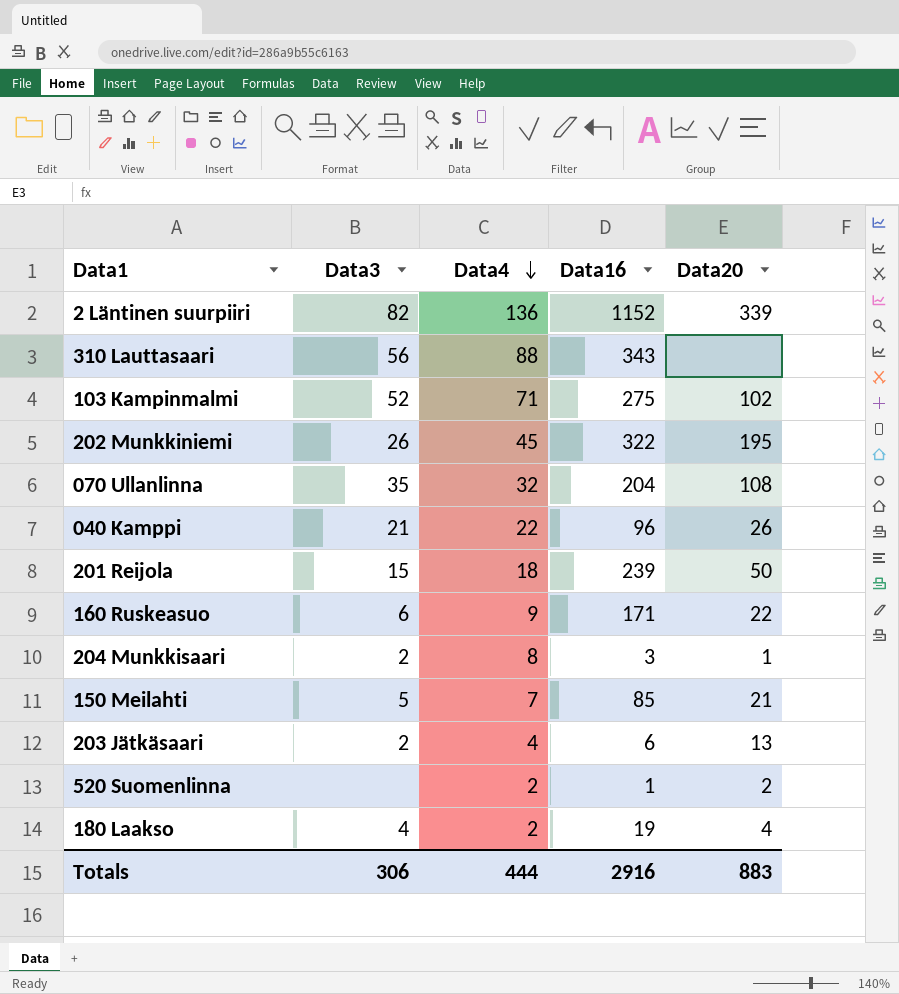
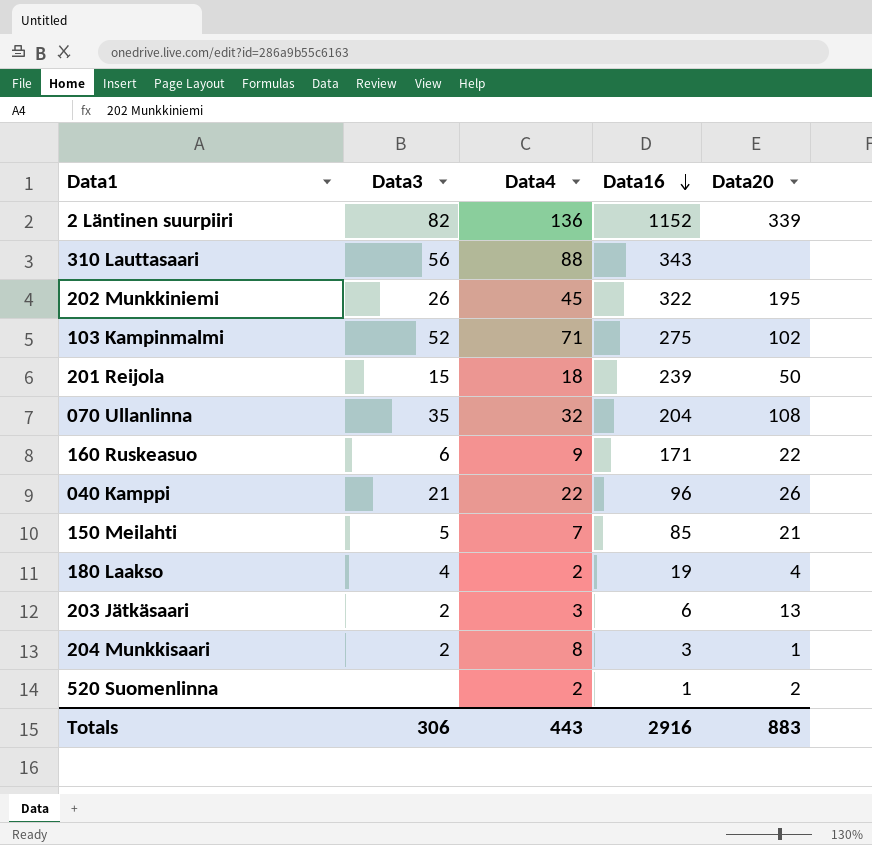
row order: Data4 descending -> Data16 descending
203 Jätkäsaari | Data4: 4 -> 3
Totals | Data4: 444 -> 443

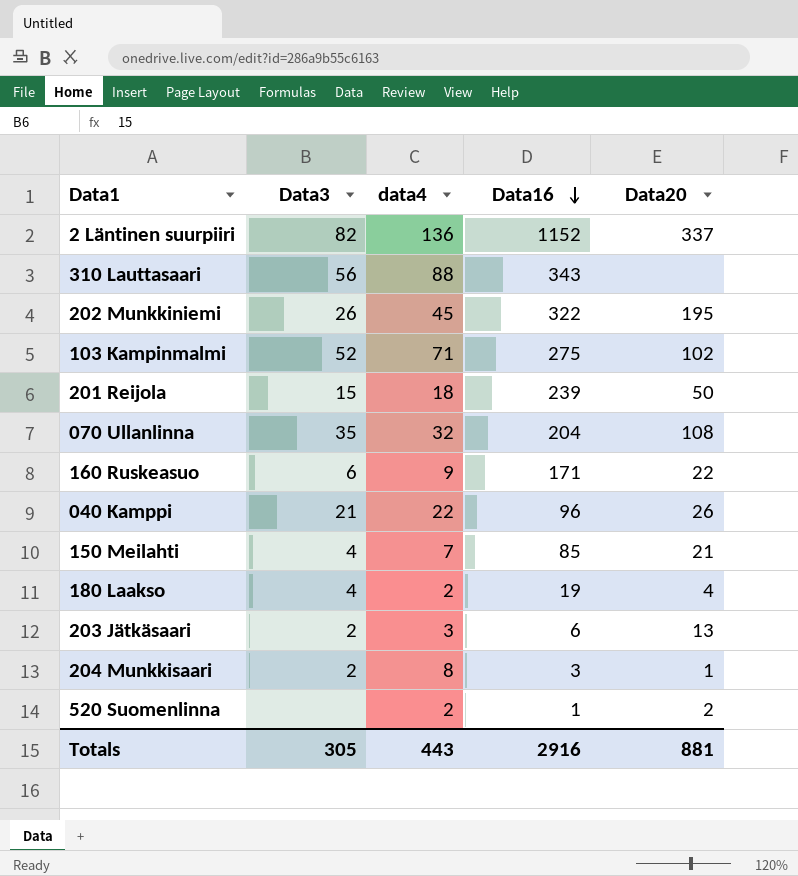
column name: Data4 -> data4
2 Läntinen suurpiiri | Data20: 339 -> 337
150 Meilahti | Data3: 5 -> 4
Totals | Data3: 306 -> 305
Totals | Data20: 883 -> 881

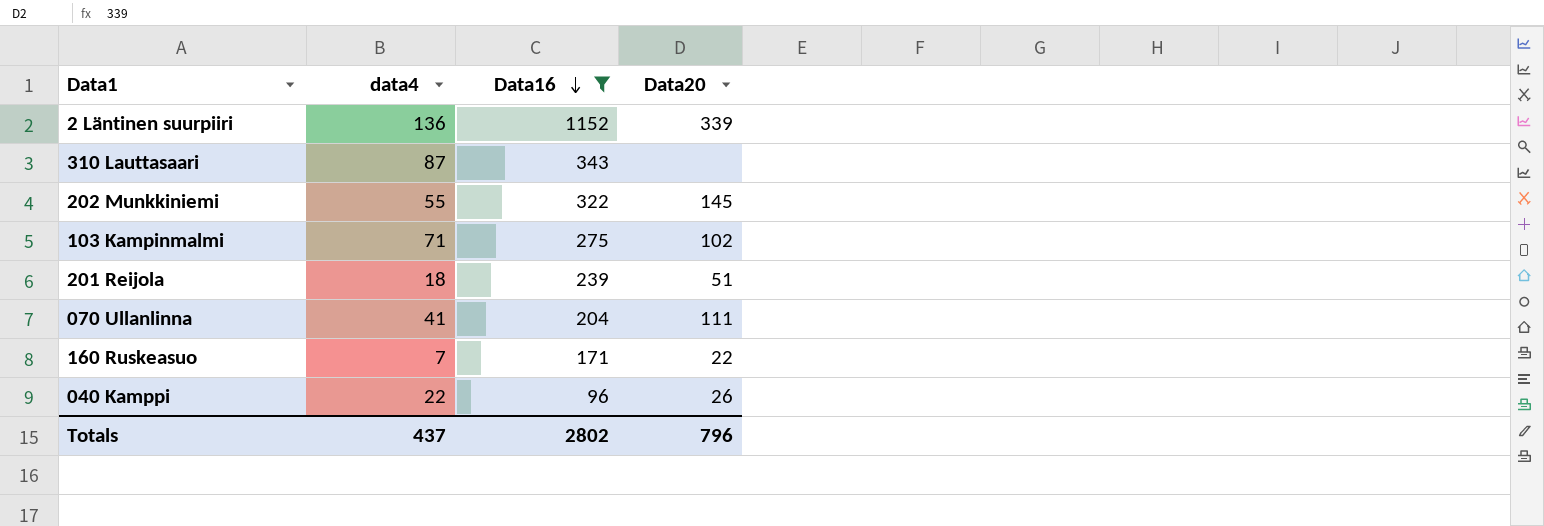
filter: none -> Data16 >= 96
column Data3 | position: 2 -> none
2 Läntinen suurpiiri | Data20: 337 -> 339
310 Lauttasaari | data4: 88 -> 87
202 Munkkiniemi | data4: 45 -> 55
202 Munkkiniemi | Data20: 195 -> 145
201 Reijola | Data20: 50 -> 51
070 Ullanlinna | data4: 32 -> 41
070 Ullanlinna | Data20: 108 -> 111
160 Ruskeasuo | data4: 9 -> 7
Totals | data4: 443 -> 437
Totals | Data16: 2916 -> 2802
Totals | Data20: 881 -> 796

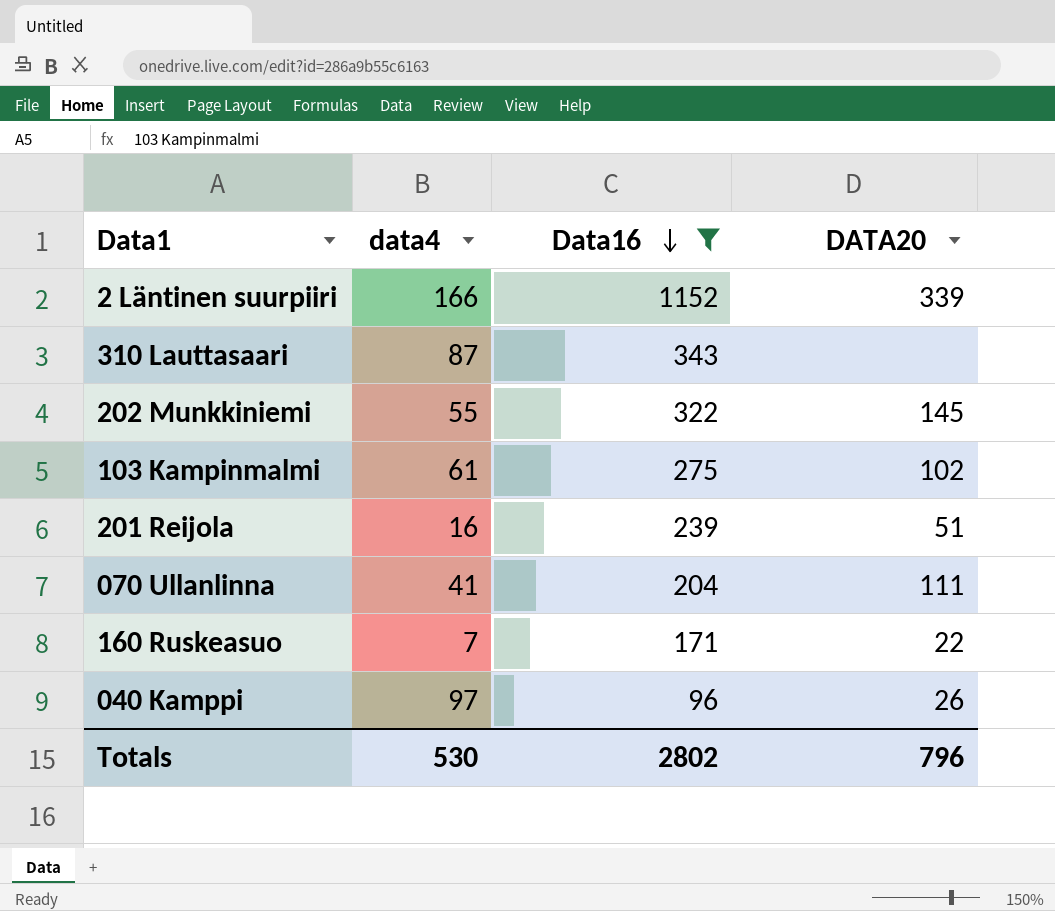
column name: Data20 -> DATA20
2 Läntinen suurpiiri | data4: 136 -> 166
103 Kampinmalmi | data4: 71 -> 61
201 Reijola | data4: 18 -> 16
040 Kamppi | data4: 22 -> 97
Totals | data4: 437 -> 530

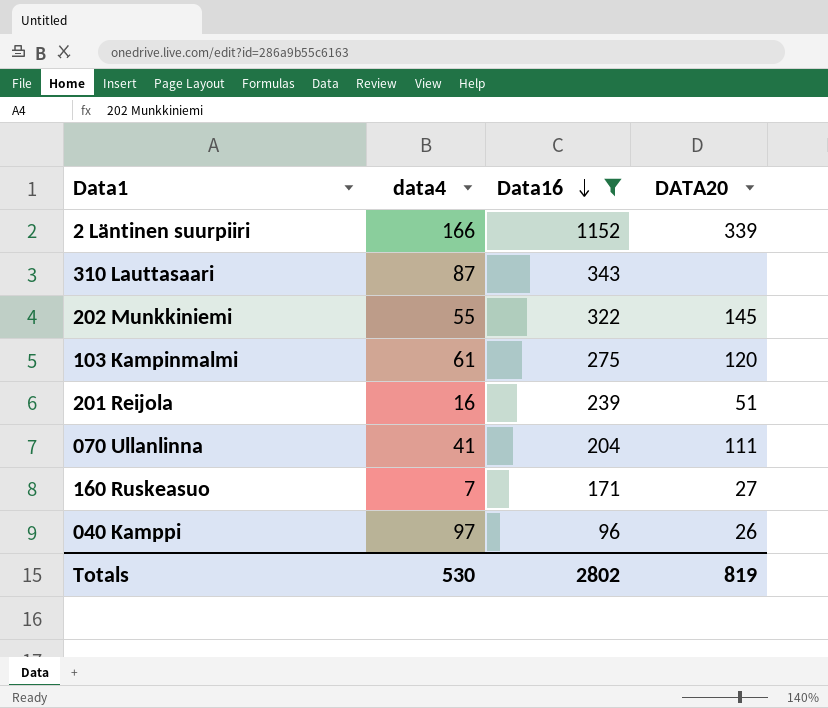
103 Kampinmalmi | DATA20: 102 -> 120
160 Ruskeasuo | DATA20: 22 -> 27
Totals | DATA20: 796 -> 819

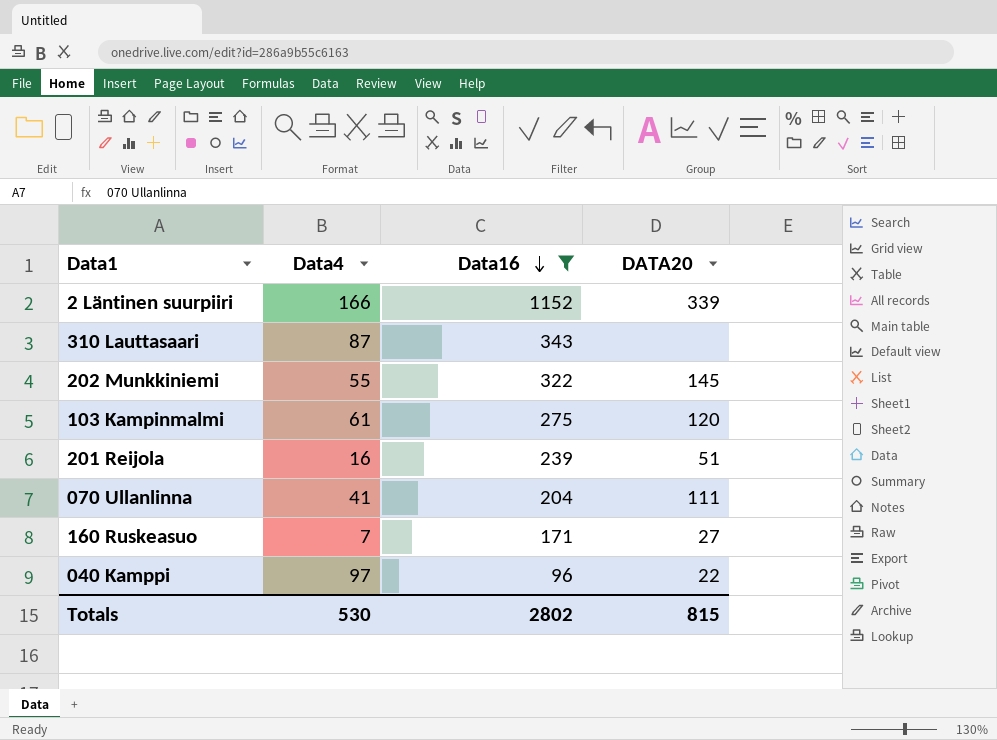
column name: data4 -> Data4
040 Kamppi | DATA20: 26 -> 22
Totals | DATA20: 819 -> 815

